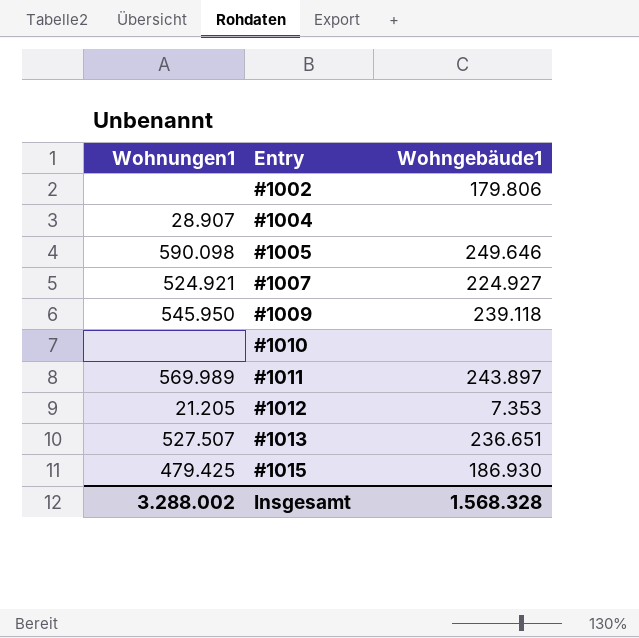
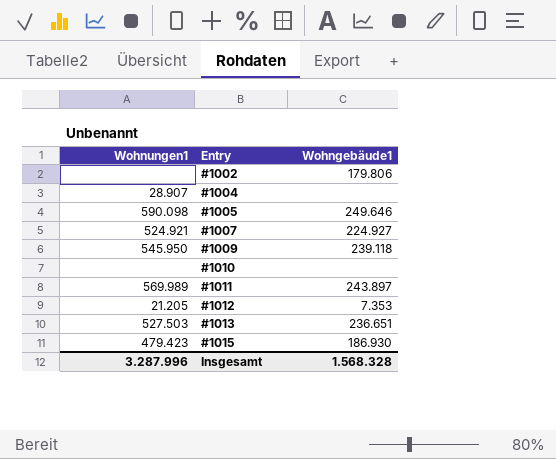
#1013 | Wohnungen1: 527.507 -> 527.503
#1015 | Wohnungen1: 479.425 -> 479.423
Insgesamt | Wohnungen1: 3.288.002 -> 3.287.996

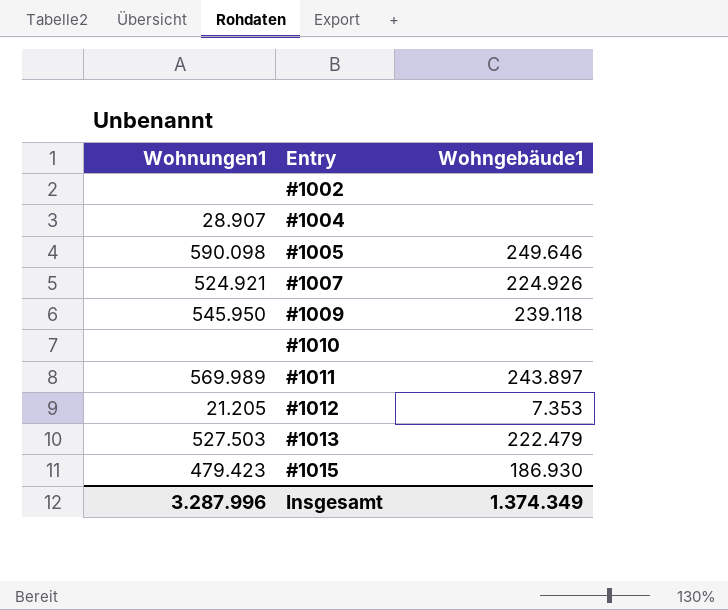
#1002 | Wohngebäude1: 179.806 -> none
#1007 | Wohngebäude1: 224.927 -> 224.926
#1013 | Wohngebäude1: 236.651 -> 222.479
Insgesamt | Wohngebäude1: 1.568.328 -> 1.374.349

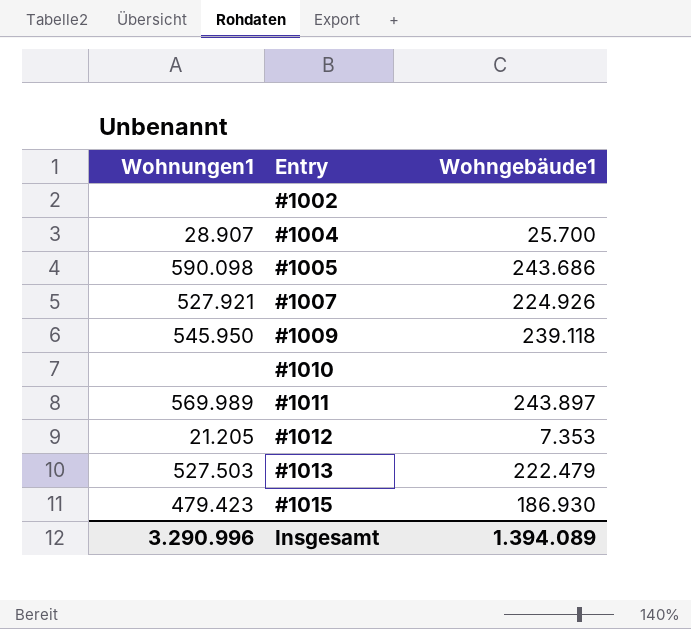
#1004 | Wohngebäude1: none -> 25.700
#1005 | Wohngebäude1: 249.646 -> 243.686
#1007 | Wohnungen1: 524.921 -> 527.921
Insgesamt | Wohnungen1: 3.287.996 -> 3.290.996
Insgesamt | Wohngebäude1: 1.374.349 -> 1.394.089

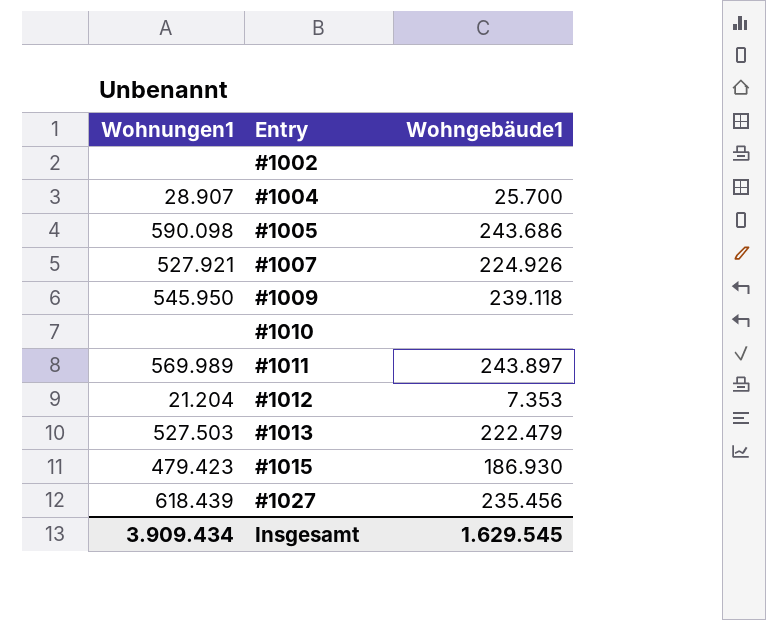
#1012 | Wohnungen1: 21.205 -> 21.204
row #1027: none -> 618.439 | 235.456
Insgesamt | Wohnungen1: 3.290.996 -> 3.909.434
Insgesamt | Wohngebäude1: 1.394.089 -> 1.629.545

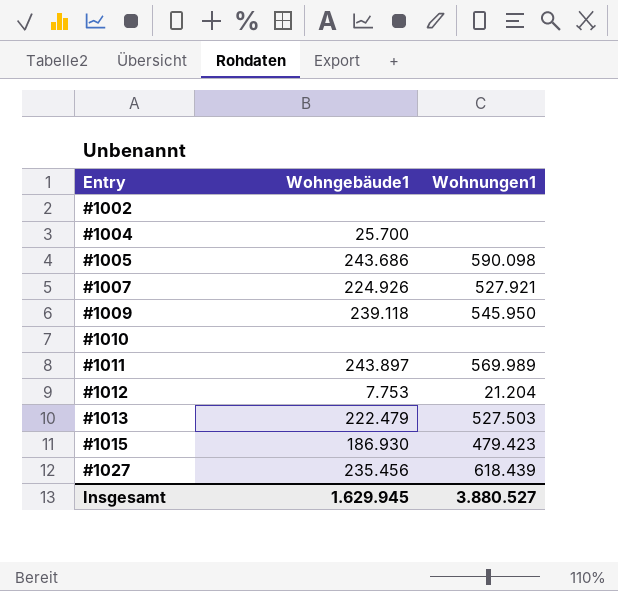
column Wohnungen1 | position: 1 -> 3
#1004 | Wohnungen1: 28.907 -> none
#1012 | Wohngebäude1: 7.353 -> 7.753
Insgesamt | Wohngebäude1: 1.629.545 -> 1.629.945
Insgesamt | Wohnungen1: 3.909.434 -> 3.880.527

